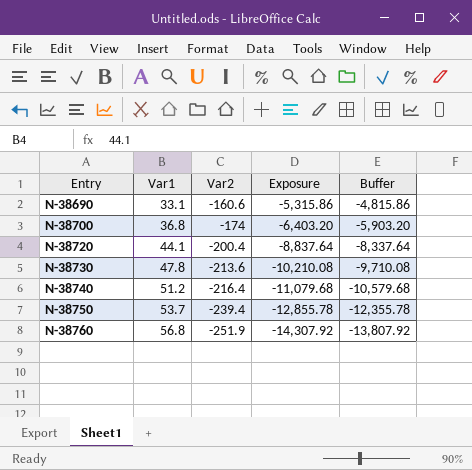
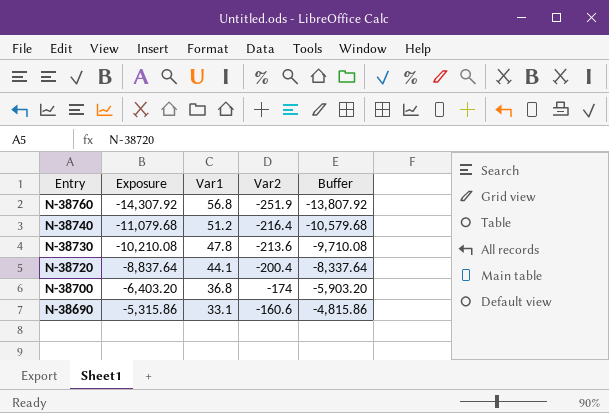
row order: Entry ascending -> Entry descending
column Exposure | position: 4 -> 2
row N-38750: 53.7 | -239.4 | -12,855.78 | -12,355.78 -> none

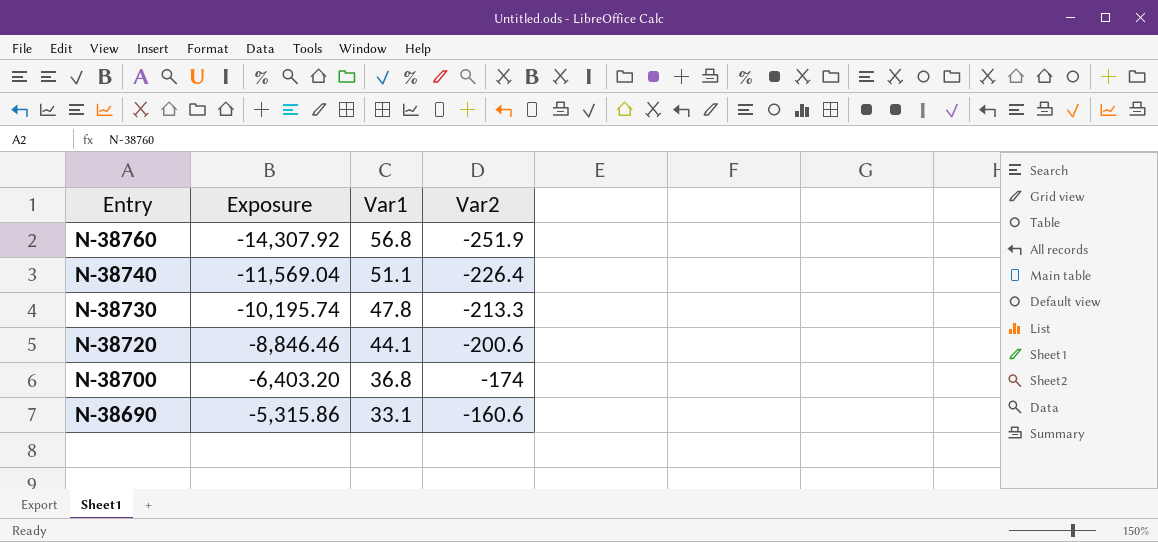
column Buffer | formula: [Exposure] + 500 -> none
N-38740 | Exposure: -11,079.68 -> -11,569.04
N-38740 | Var1: 51.2 -> 51.1
N-38740 | Var2: -216.4 -> -226.4
N-38730 | Exposure: -10,210.08 -> -10,195.74
N-38730 | Var2: -213.6 -> -213.3
N-38720 | Exposure: -8,837.64 -> -8,846.46
N-38720 | Var2: -200.4 -> -200.6

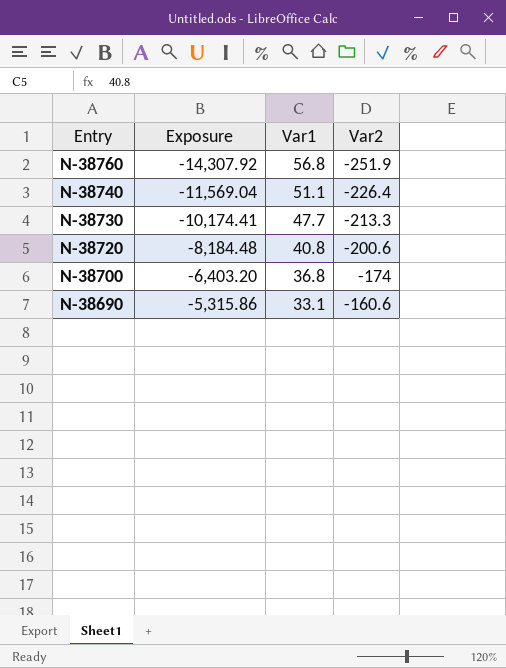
N-38730 | Exposure: -10,195.74 -> -10,174.41
N-38730 | Var1: 47.8 -> 47.7
N-38720 | Exposure: -8,846.46 -> -8,184.48
N-38720 | Var1: 44.1 -> 40.8

